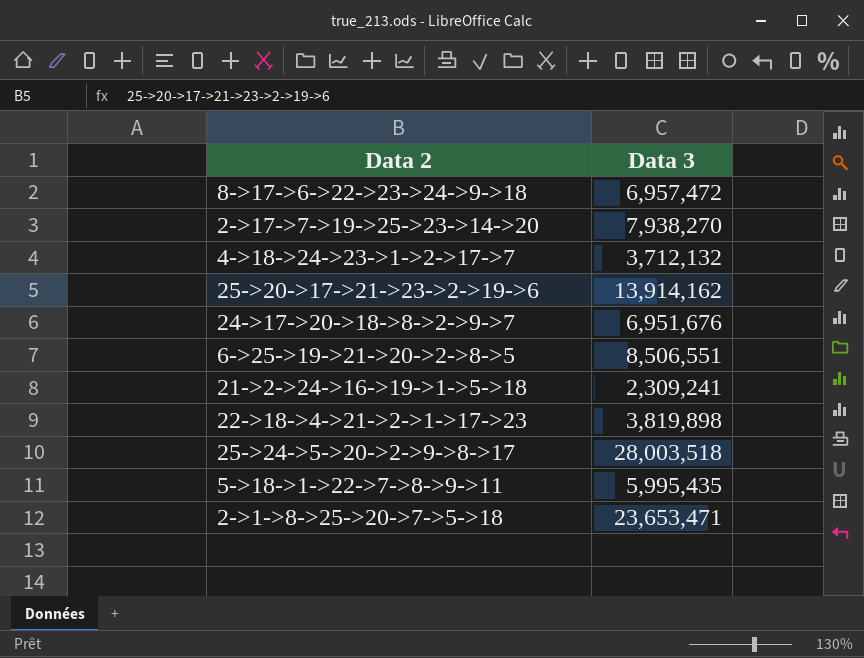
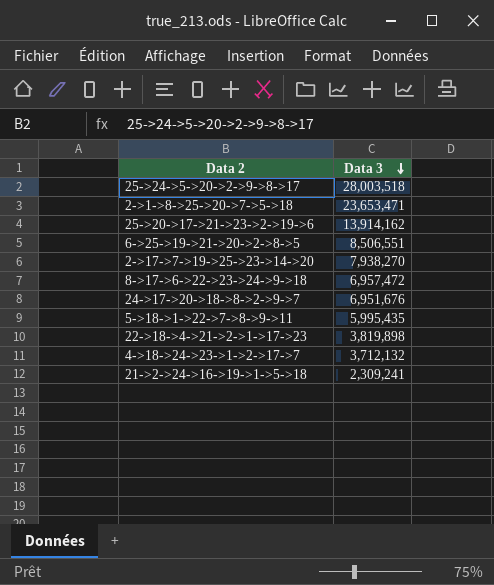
row order: none -> Data 3 descending

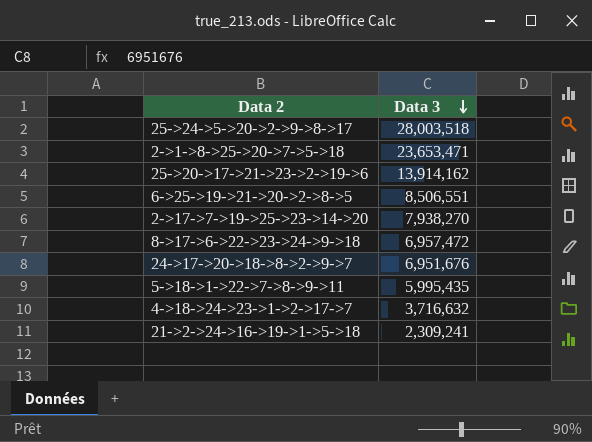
row 22->18->4->21->2->1->17->23: 3,819,898 -> none
4->18->24->23->1->2->17->7 | Data 3: 3,712,132 -> 3,716,632

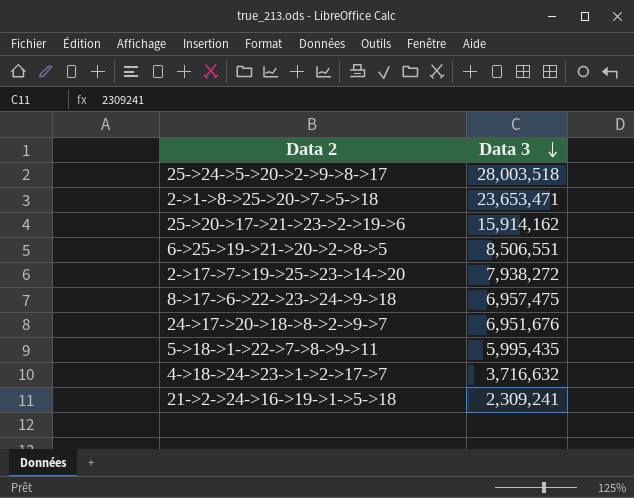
25->20->17->21->23->2->19->6 | Data 3: 13,914,162 -> 15,914,162
2->17->7->19->25->23->14->20 | Data 3: 7,938,270 -> 7,938,272
8->17->6->22->23->24->9->18 | Data 3: 6,957,472 -> 6,957,475

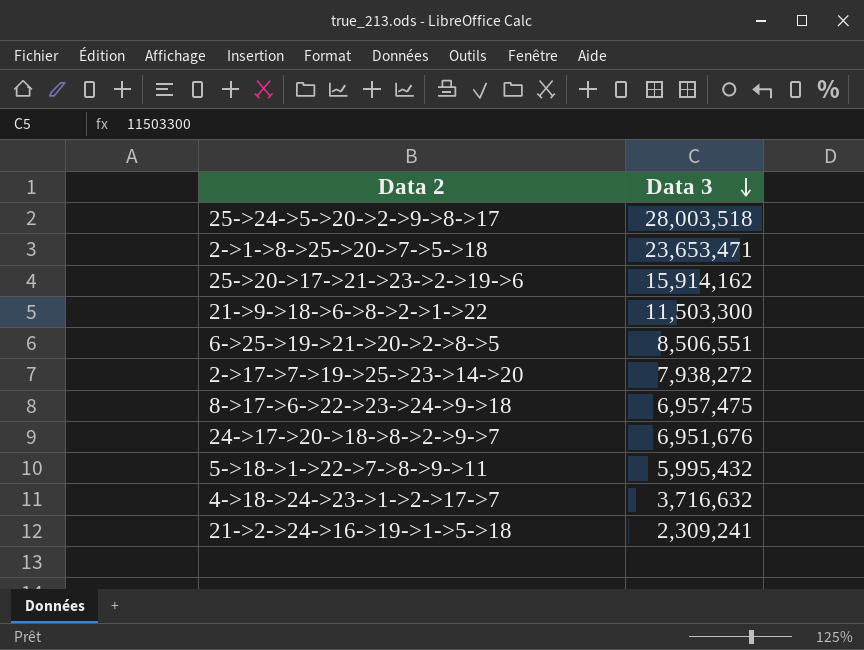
row 21->9->18->6->8->2->1->22: none -> 11,503,300
5->18->1->22->7->8->9->11 | Data 3: 5,995,435 -> 5,995,432

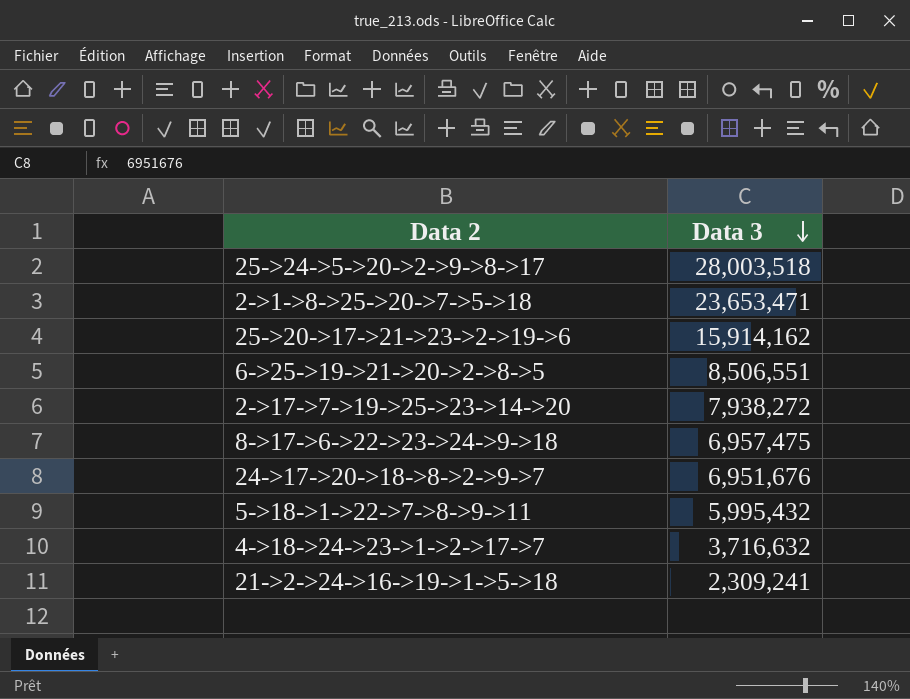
row 21->9->18->6->8->2->1->22: 11,503,300 -> none

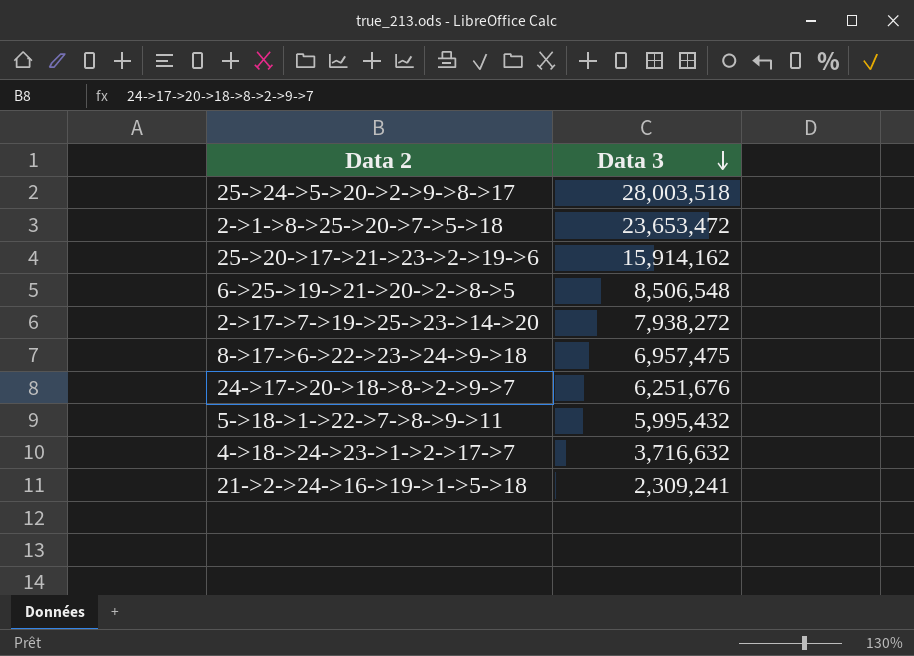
2->1->8->25->20->7->5->18 | Data 3: 23,653,471 -> 23,653,472
6->25->19->21->20->2->8->5 | Data 3: 8,506,551 -> 8,506,548
24->17->20->18->8->2->9->7 | Data 3: 6,951,676 -> 6,251,676

